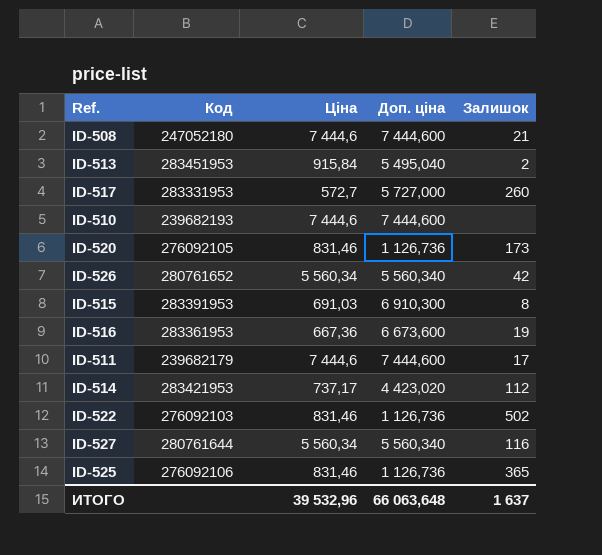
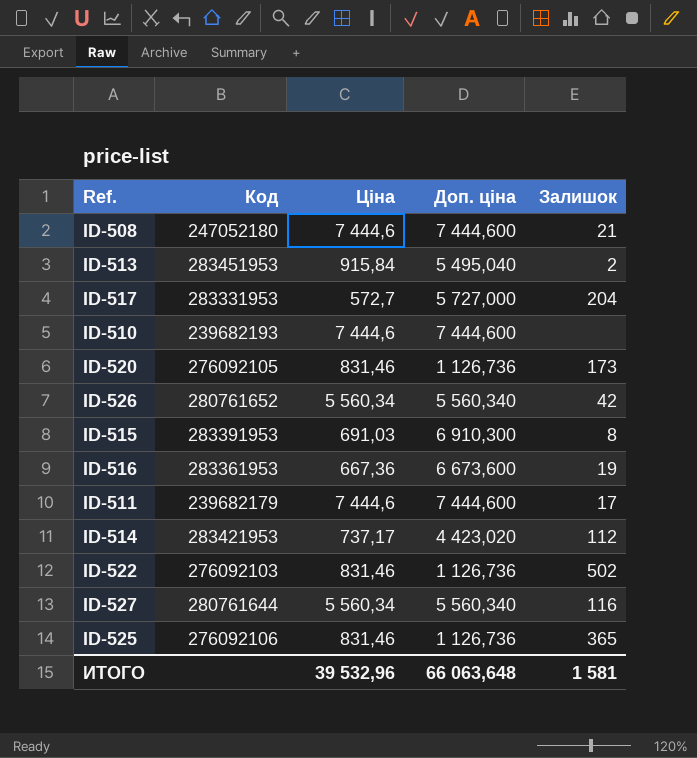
ID-517 | Залишок: 260 -> 204
ИТОГО | Залишок: 1 637 -> 1 581

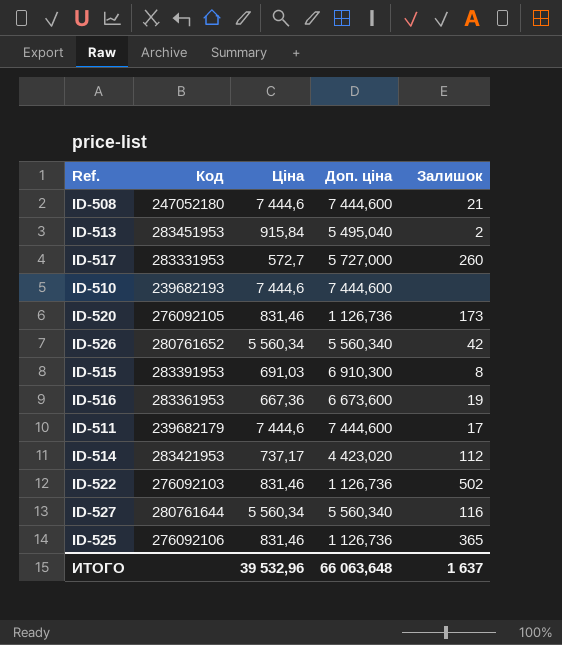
ID-517 | Залишок: 204 -> 260
ИТОГО | Залишок: 1 581 -> 1 637

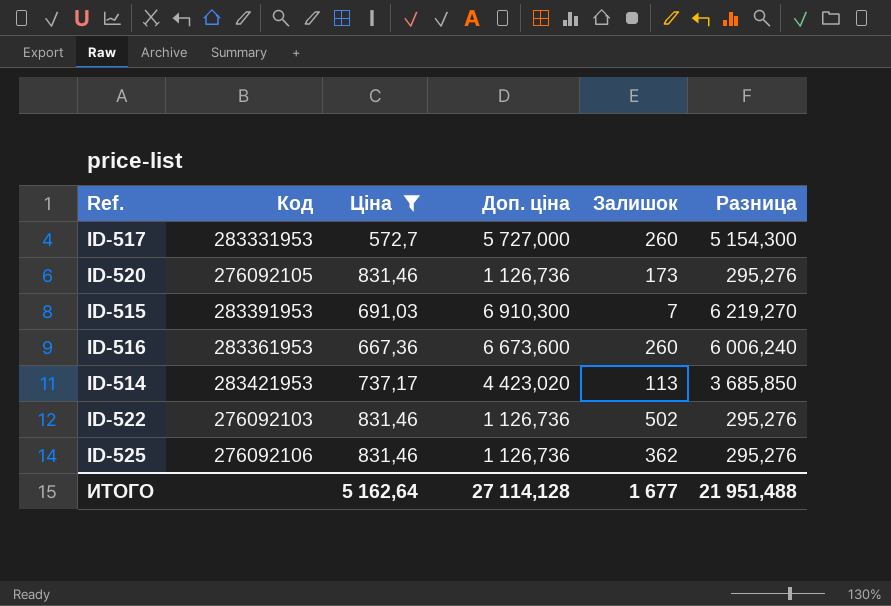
filter: none -> Ціна <= 831,46
column Разница | formula: none -> [Доп. ціна] - [Ціна]
ID-515 | Залишок: 8 -> 7
ID-516 | Залишок: 19 -> 260
ID-514 | Залишок: 112 -> 113
ID-525 | Залишок: 365 -> 362
ИТОГО | Ціна: 39 532,96 -> 5 162,64
ИТОГО | Доп. ціна: 66 063,648 -> 27 114,128
ИТОГО | Залишок: 1 637 -> 1 677

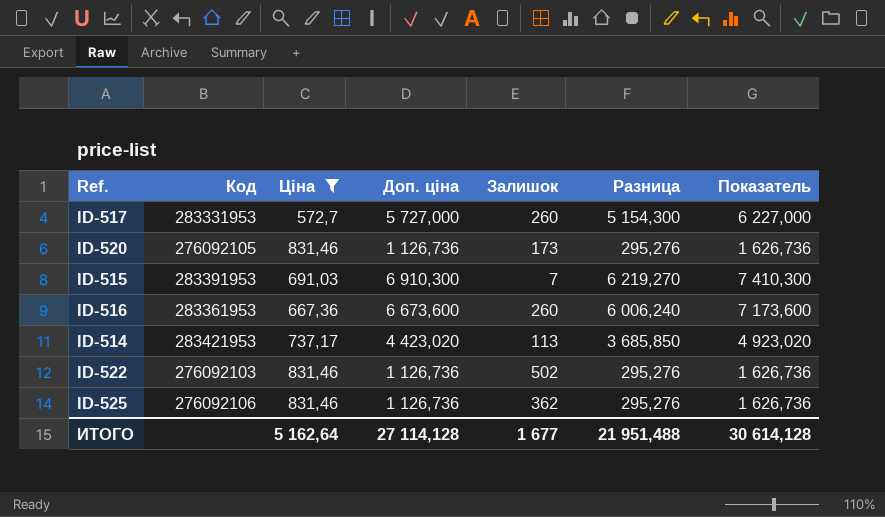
column Показатель | formula: none -> [Доп. ціна] + 500

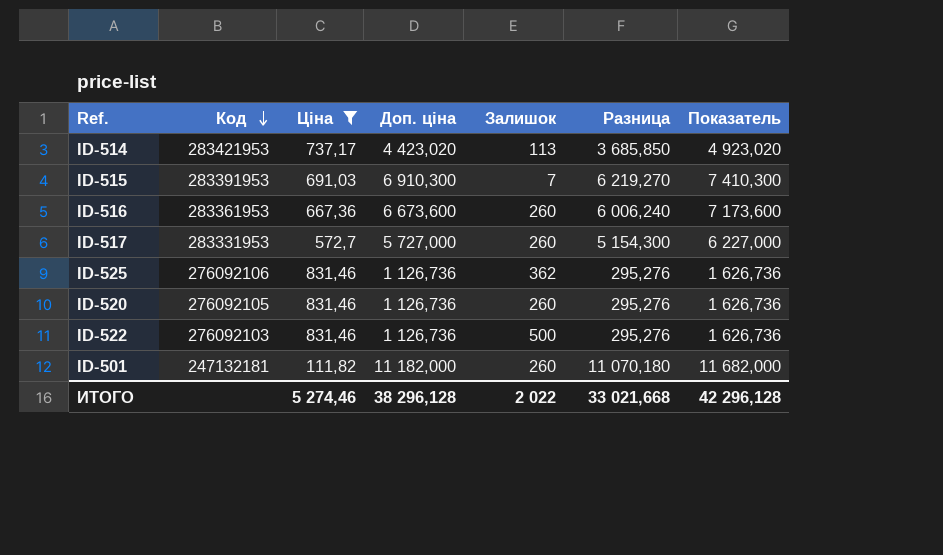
row order: none -> Код descending
ID-520 | Залишок: 173 -> 260
ID-522 | Залишок: 502 -> 500
row ID-501: none -> 247132181 | 111,82 | 11 182,000 | 260 | 11 070,180 | 11 682,000
ИТОГО | Ціна: 5 162,64 -> 5 274,46
ИТОГО | Доп. ціна: 27 114,128 -> 38 296,128
ИТОГО | Залишок: 1 677 -> 2 022
ИТОГО | Разница: 21 951,488 -> 33 021,668
ИТОГО | Показатель: 30 614,128 -> 42 296,128

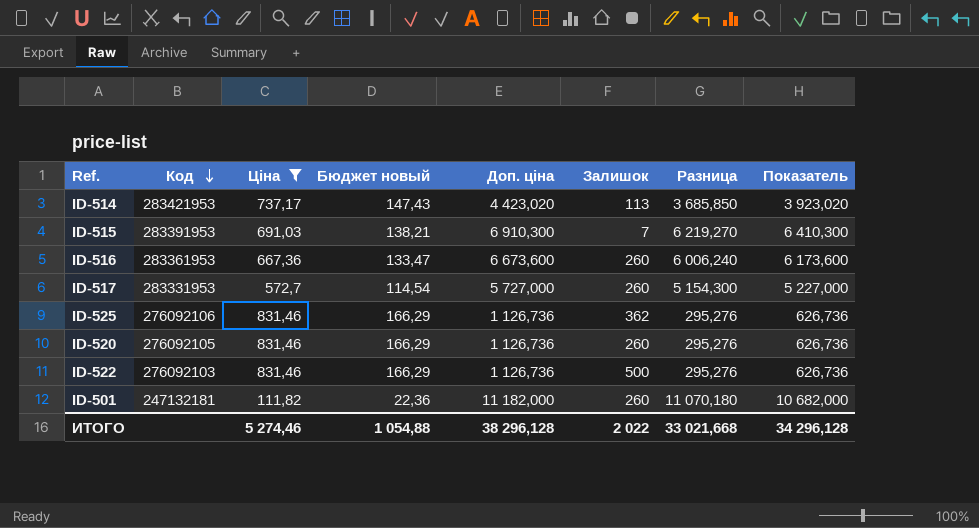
column Бюджет новый | formula: none -> [Ціна] * 0,2
column Показатель | formula: [Доп. ціна] + 500 -> [Доп. ціна] - 500
ИТОГО | Показатель: 42 296,128 -> 34 296,128

